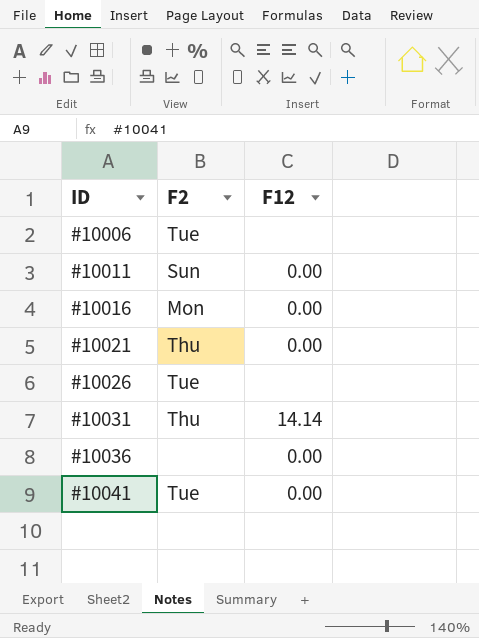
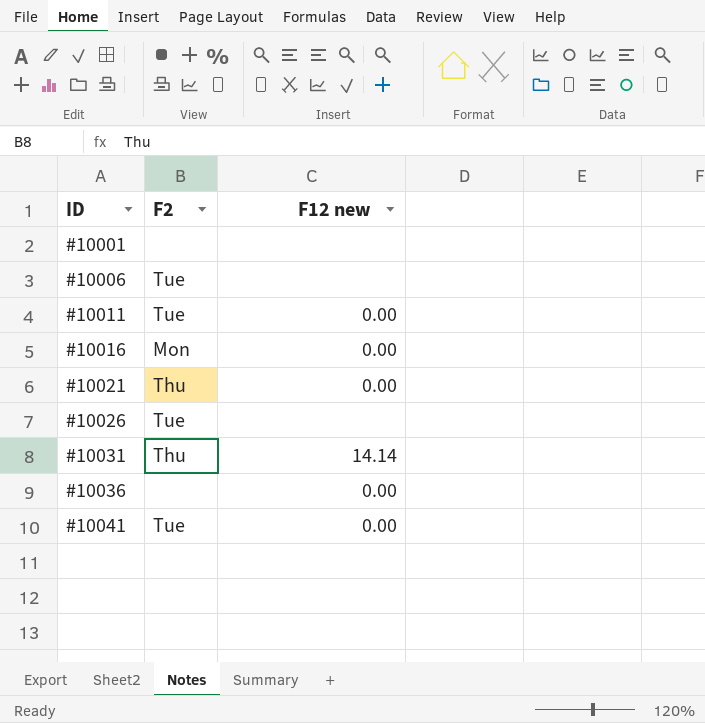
column name: F12 -> F12 new
row #10001: none -> none | none
#10011 | F2: Sun -> Tue

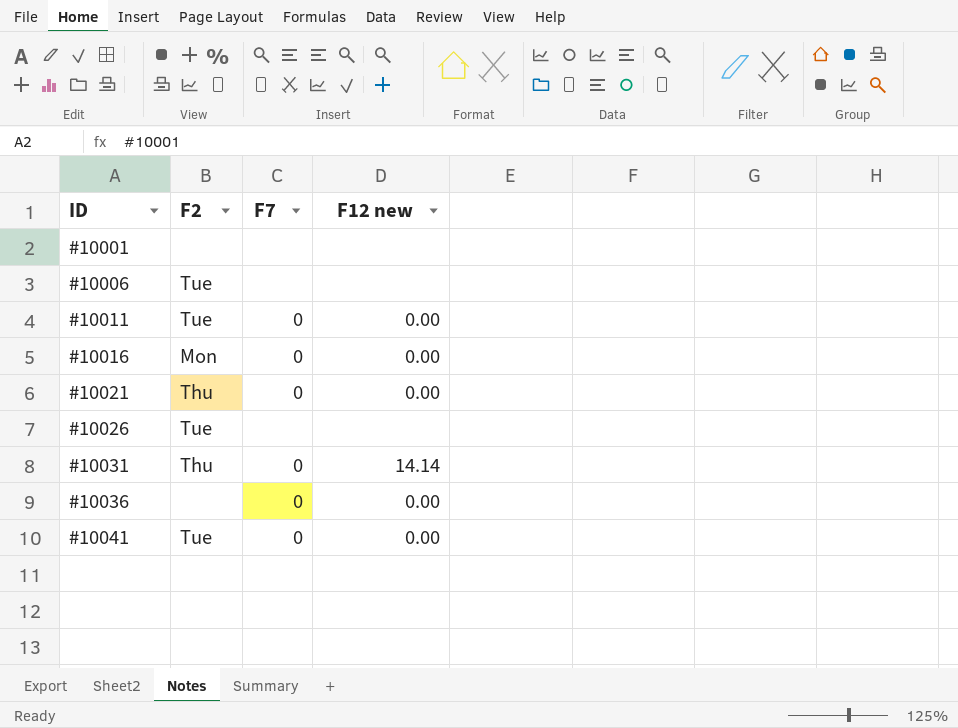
column F7 | position: none -> 3

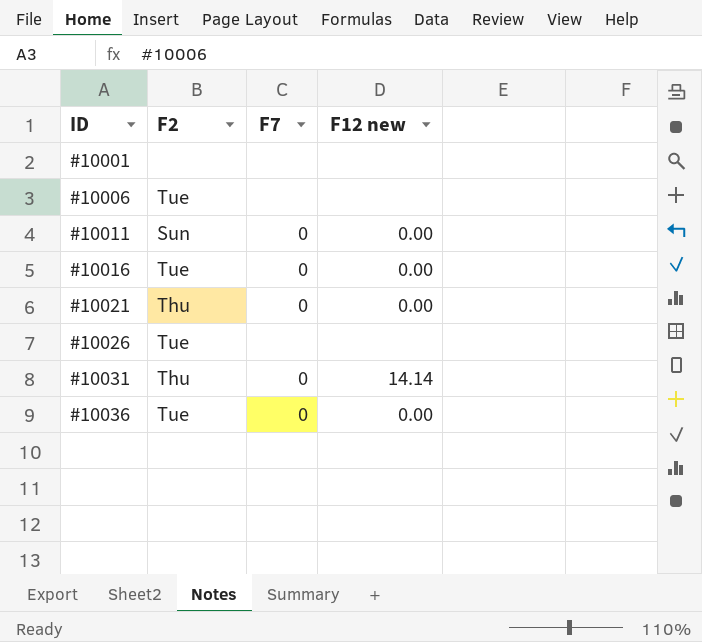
row #10041: Tue | 0 | 0.00 -> none
#10011 | F2: Tue -> Sun
#10016 | F2: Mon -> Tue
#10036 | F2: none -> Tue

